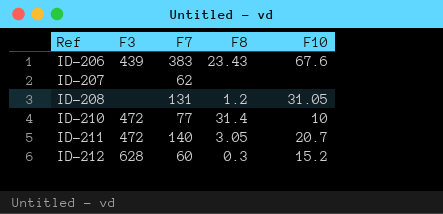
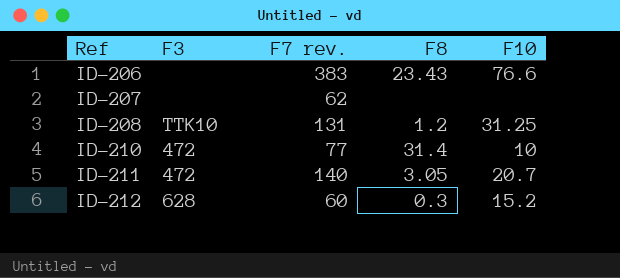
column name: F7 -> F7 rev.
ID-206 | F3: 439 -> none
ID-206 | F10: 67.6 -> 76.6
ID-208 | F3: none -> ТТК10
ID-208 | F10: 31.05 -> 31.25

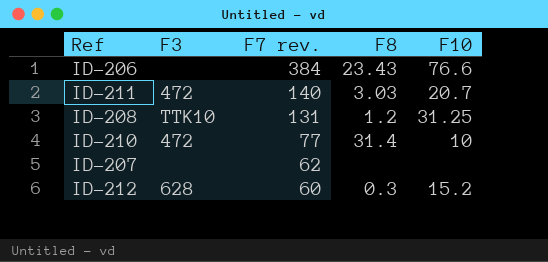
row order: Ref ascending -> F7 rev. descending
ID-206 | F7 rev.: 383 -> 384
ID-211 | F8: 3.05 -> 3.03

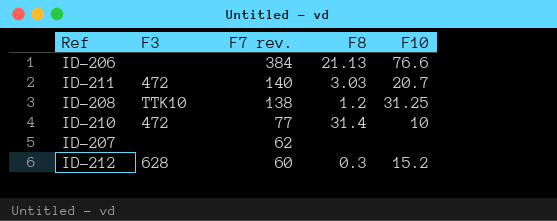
ID-206 | F8: 23.43 -> 21.13
ID-208 | F7 rev.: 131 -> 138

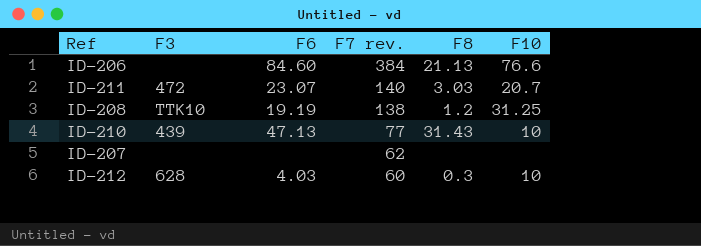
column F6 | position: none -> 3
ID-210 | F3: 472 -> 439
ID-210 | F8: 31.4 -> 31.43
ID-212 | F10: 15.2 -> 10

